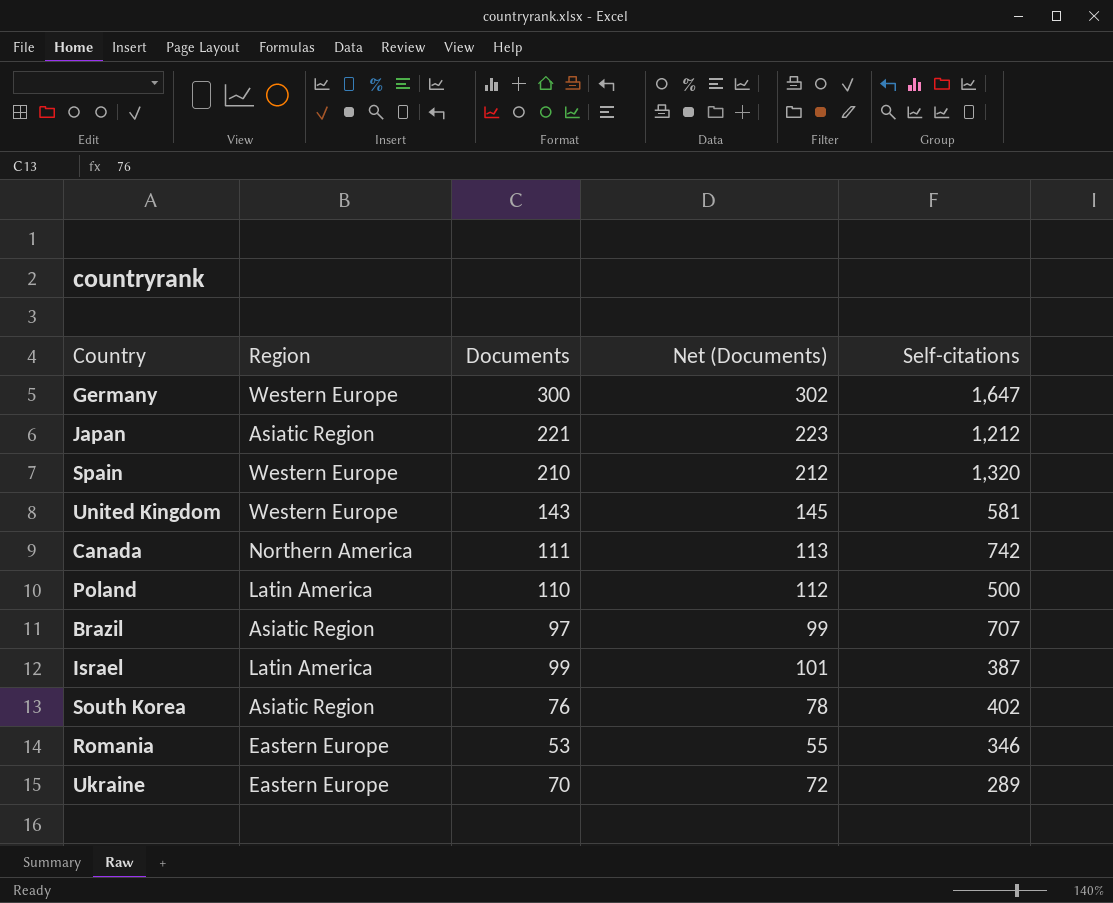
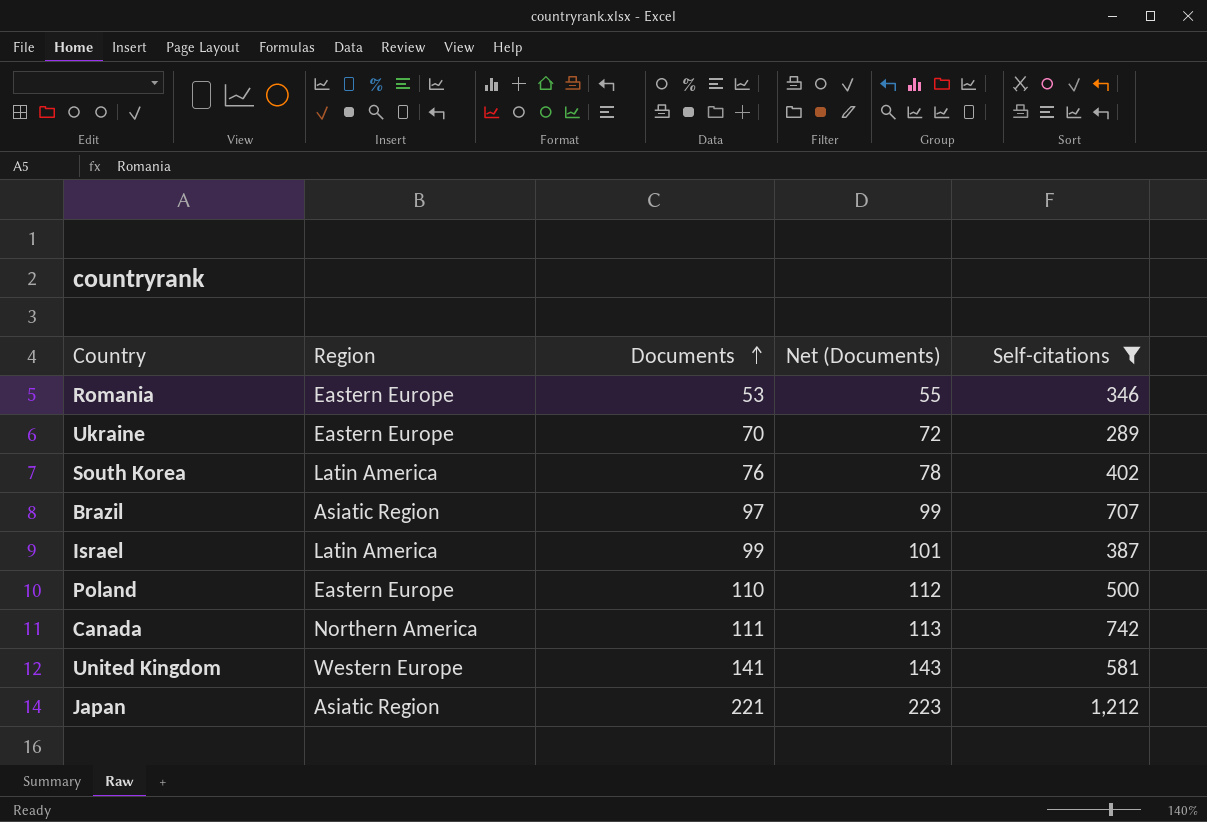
filter: none -> Self-citations <= 1,212
row order: none -> Documents ascending
South Korea | Region: Asiatic Region -> Latin America
Poland | Region: Latin America -> Eastern Europe
United Kingdom | Documents: 143 -> 141
United Kingdom | Net (Documents): 145 -> 143

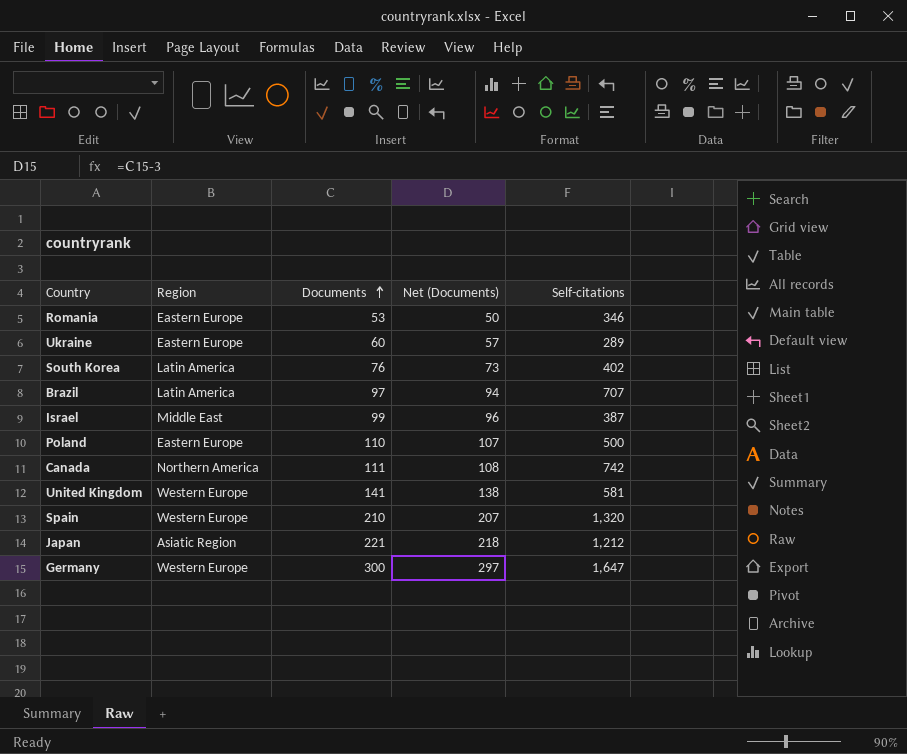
filter: Self-citations <= 1,212 -> none
column Net (Documents) | formula: [Documents] + 2 -> [Documents] - 3
Ukraine | Documents: 70 -> 60
Brazil | Region: Asiatic Region -> Latin America
Israel | Region: Latin America -> Middle East

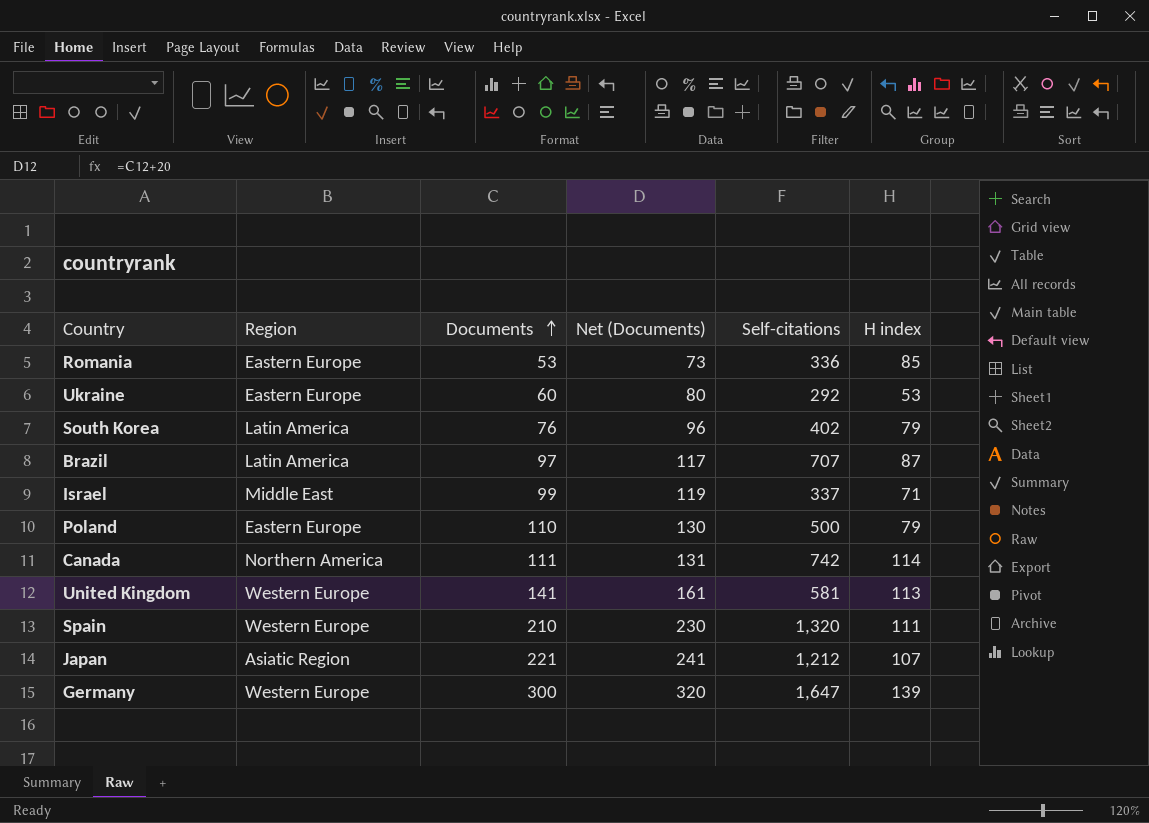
column Net (Documents) | formula: [Documents] - 3 -> [Documents] + 20
column H index | position: none -> 6
Romania | Self-citations: 346 -> 336
Ukraine | Self-citations: 289 -> 292
Israel | Self-citations: 387 -> 337

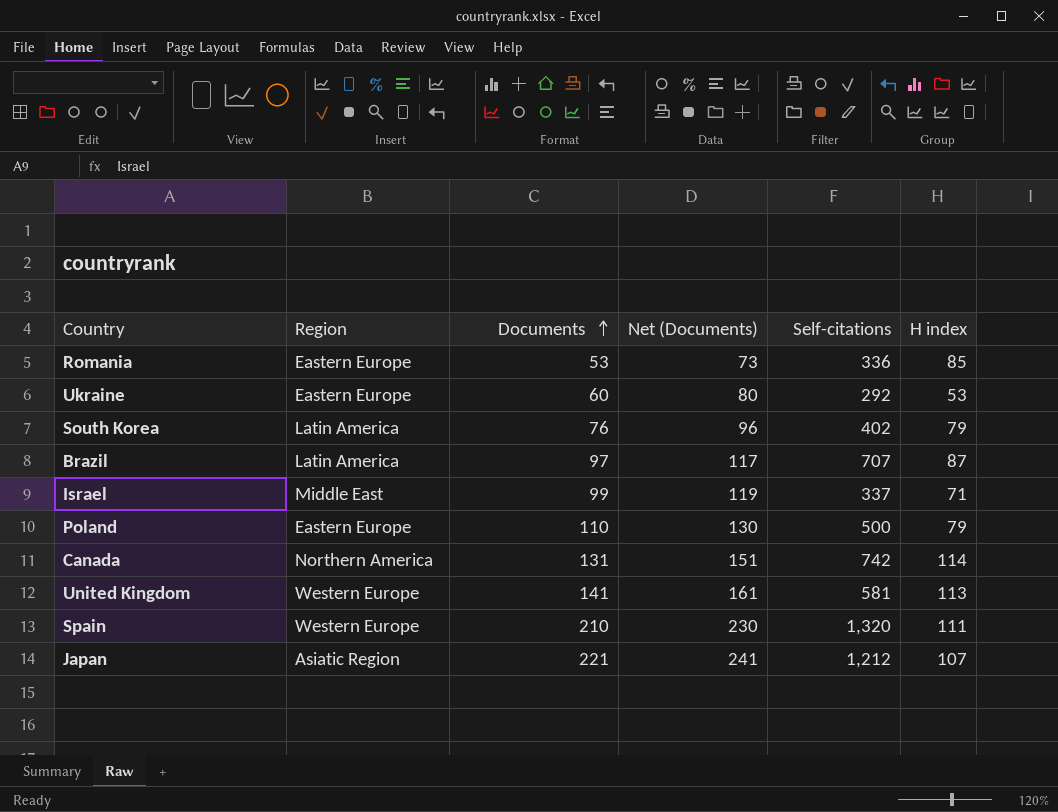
row Germany: Western Europe | 300 | 320 | 1,647 | 139 -> none
Canada | Documents: 111 -> 131
Canada | Net (Documents): 131 -> 151

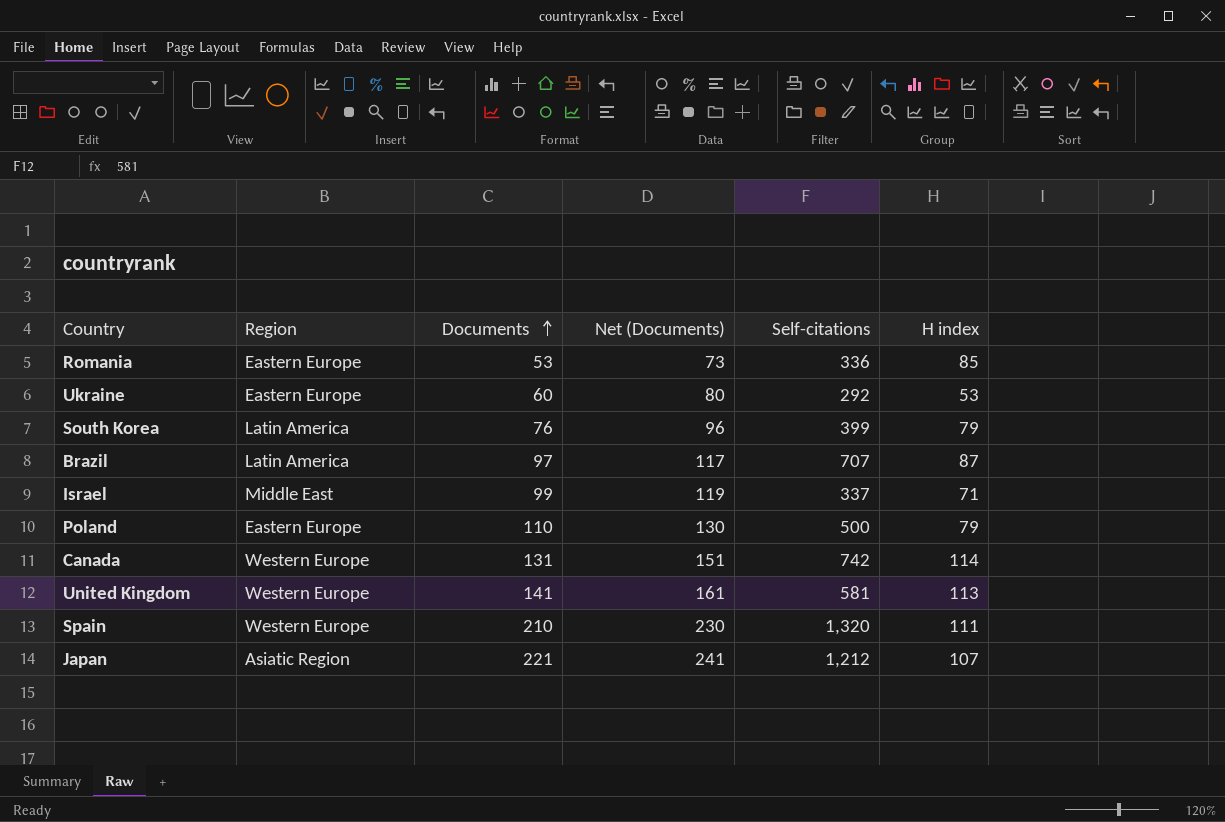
South Korea | Self-citations: 402 -> 399
Canada | Region: Northern America -> Western Europe

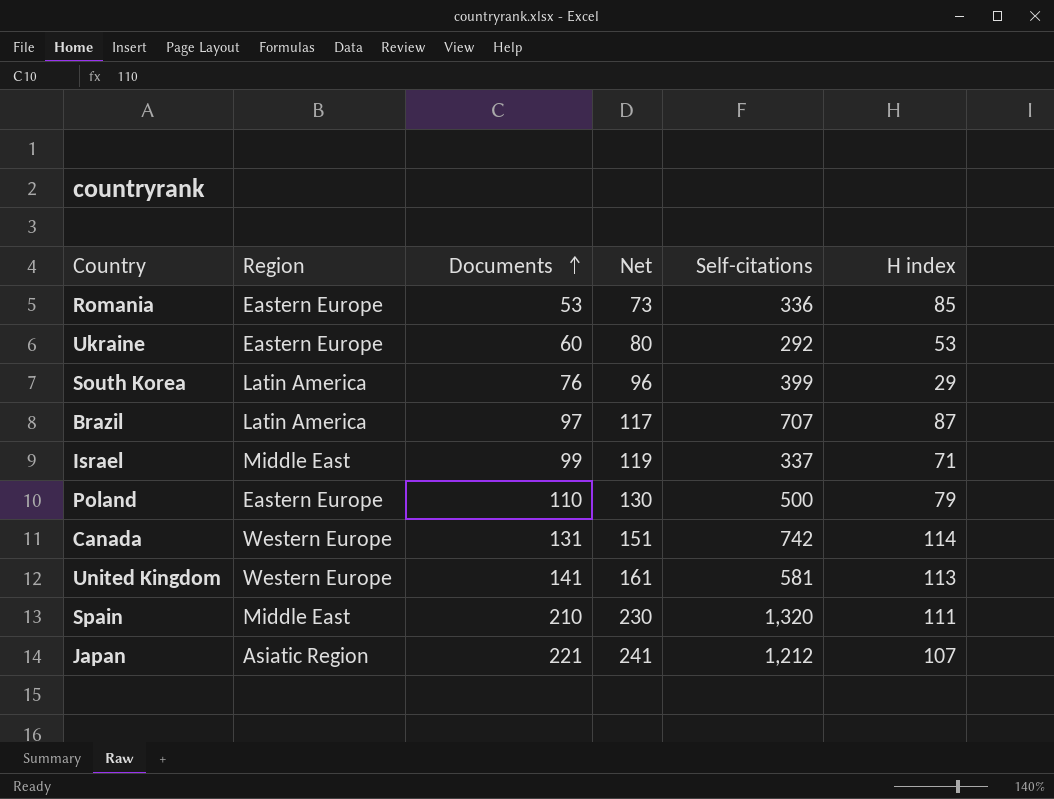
column name: Net (Documents) -> Net
South Korea | H index: 79 -> 29
Spain | Region: Western Europe -> Middle East

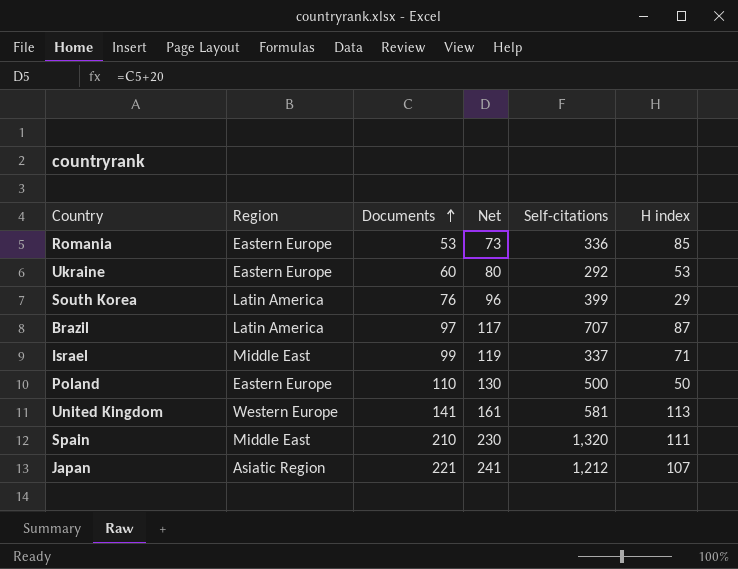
row Canada: Western Europe | 131 | 151 | 742 | 114 -> none
Poland | H index: 79 -> 50

